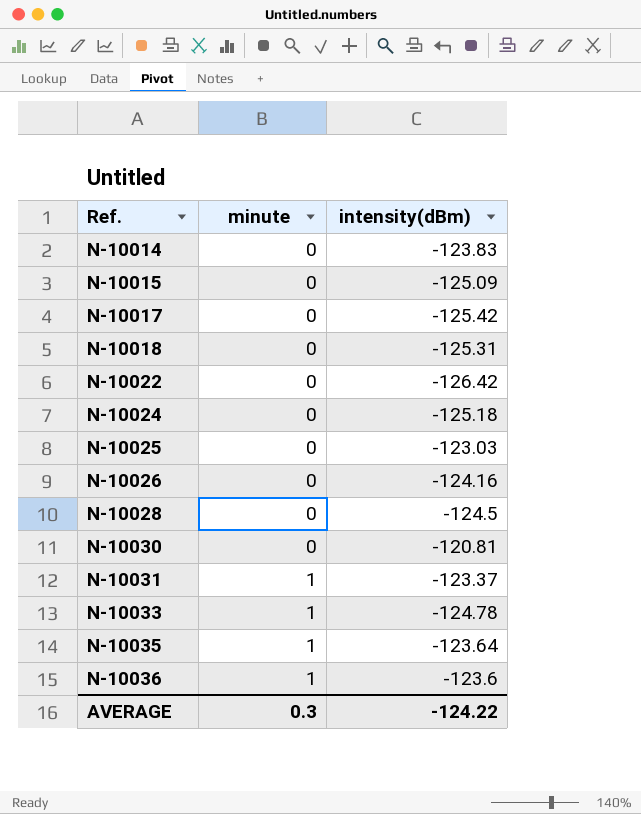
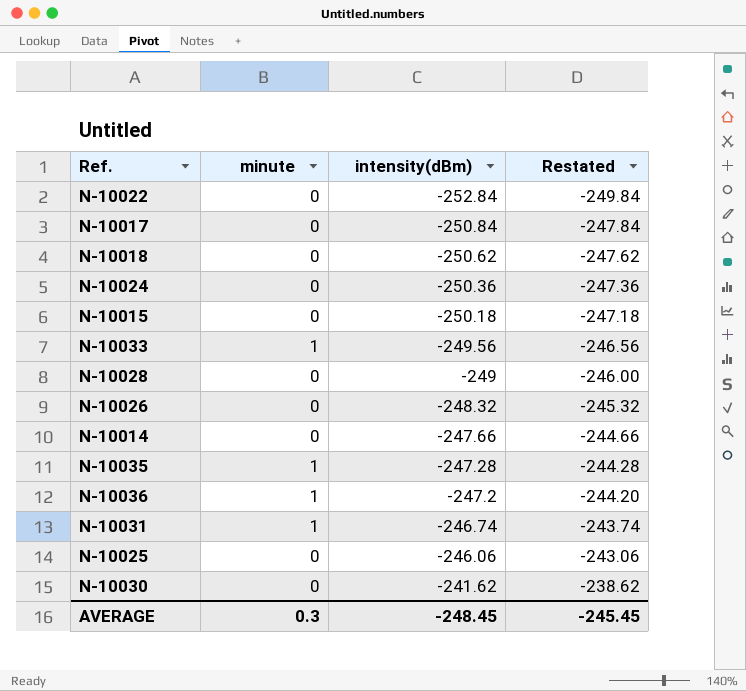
row order: Ref. ascending -> intensity(dBm) ascending
column Restated | formula: none -> [intensity(dBm)] + 3
N-10022 | intensity(dBm): -126.42 -> -252.84
N-10017 | intensity(dBm): -125.42 -> -250.84
N-10018 | intensity(dBm): -125.31 -> -250.62
N-10024 | intensity(dBm): -125.18 -> -250.36
N-10015 | intensity(dBm): -125.09 -> -250.18
N-10033 | intensity(dBm): -124.78 -> -249.56
N-10028 | intensity(dBm): -124.5 -> -249
N-10026 | intensity(dBm): -124.16 -> -248.32
N-10014 | intensity(dBm): -123.83 -> -247.66
N-10035 | intensity(dBm): -123.64 -> -247.28
N-10036 | intensity(dBm): -123.6 -> -247.2
N-10031 | intensity(dBm): -123.37 -> -246.74
N-10025 | intensity(dBm): -123.03 -> -246.06
N-10030 | intensity(dBm): -120.81 -> -241.62
AVERAGE | intensity(dBm): -124.22 -> -248.45

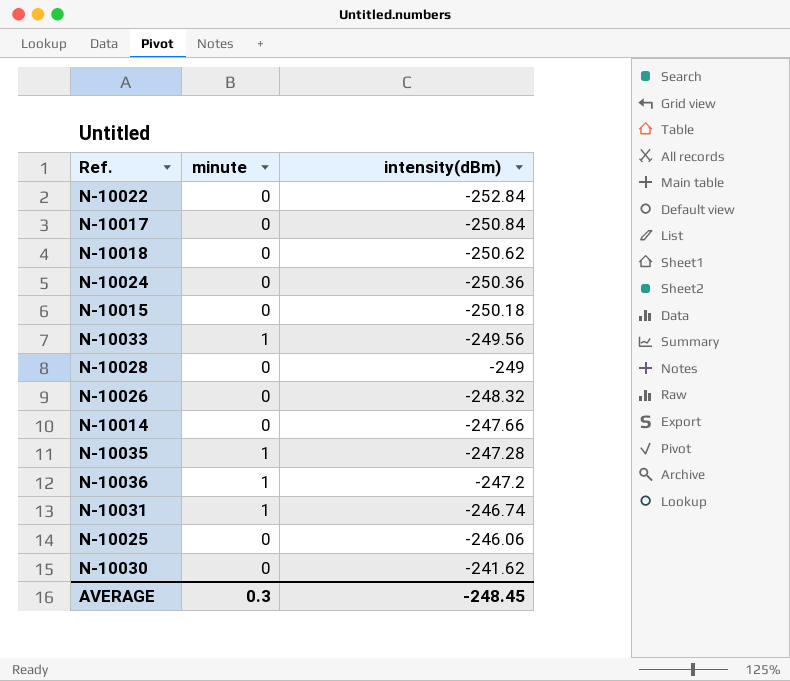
column Restated | formula: [intensity(dBm)] + 3 -> none

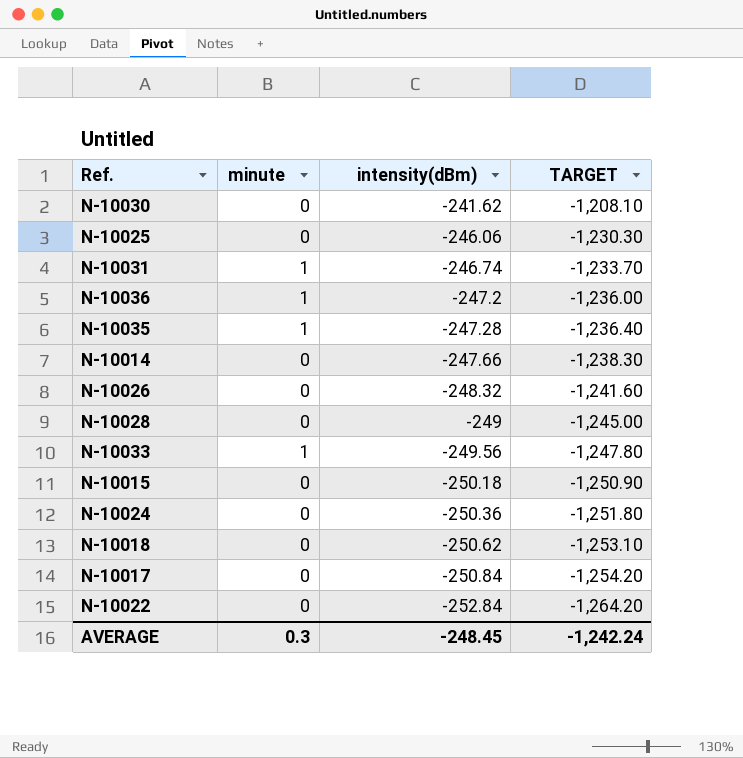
row order: intensity(dBm) ascending -> intensity(dBm) descending
column TARGET | formula: none -> [intensity(dBm)] * 5

